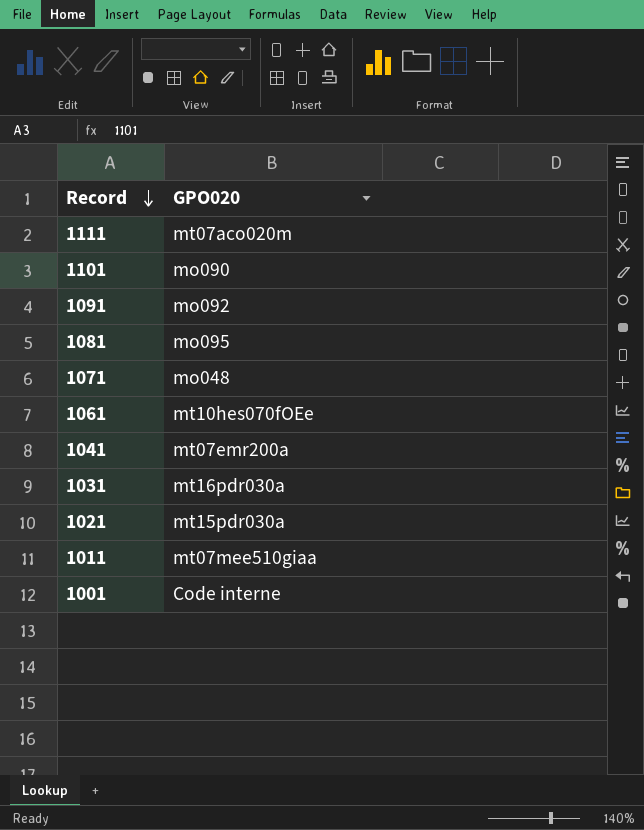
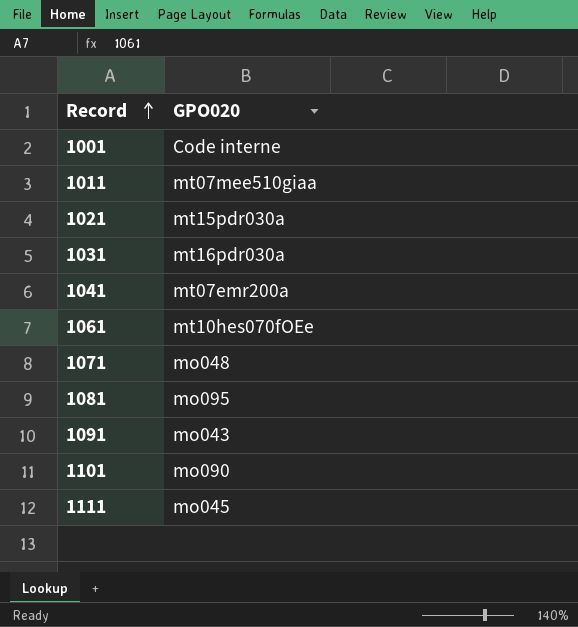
row order: Record descending -> Record ascending
1091 | GPO020: mo092 -> mo043
1111 | GPO020: mt07aco020m -> mo045

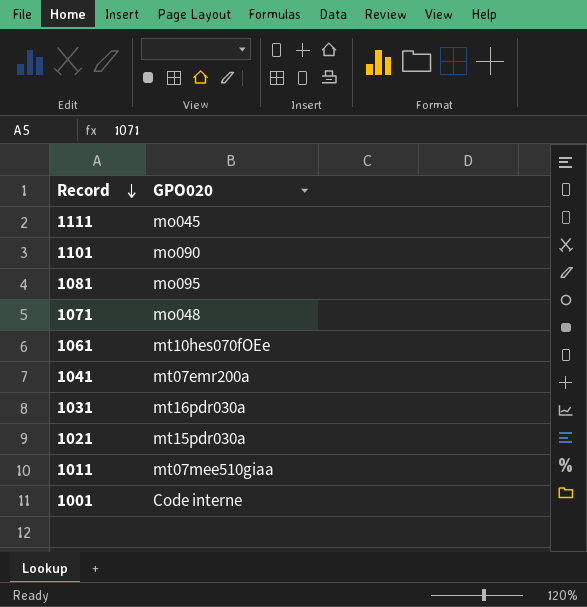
row order: Record ascending -> Record descending
row 1091: mo043 -> none

